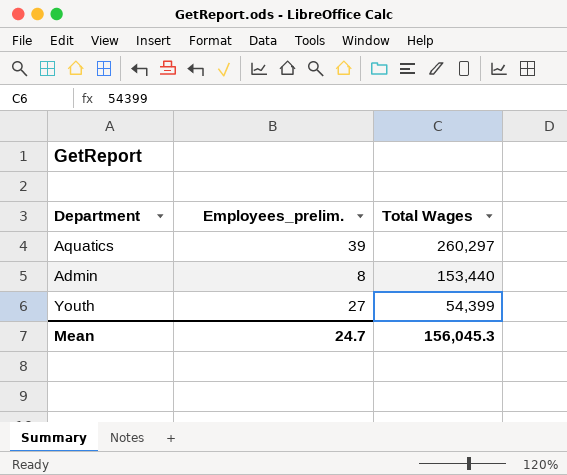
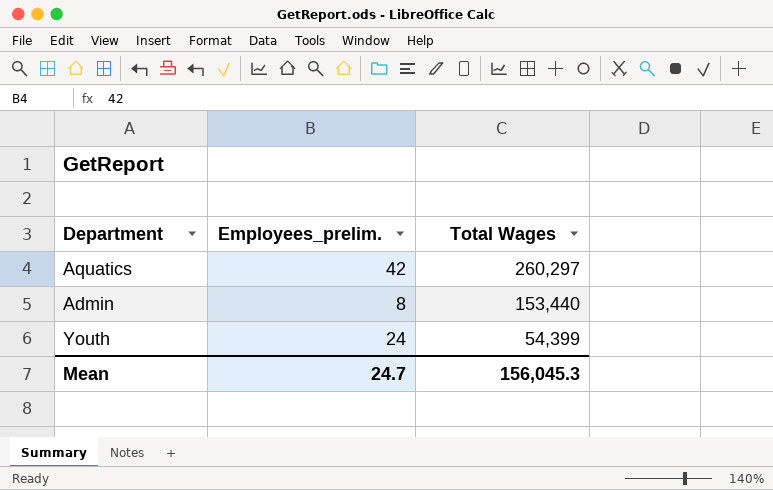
Aquatics | Employees_prelim.: 39 -> 42
Youth | Employees_prelim.: 27 -> 24

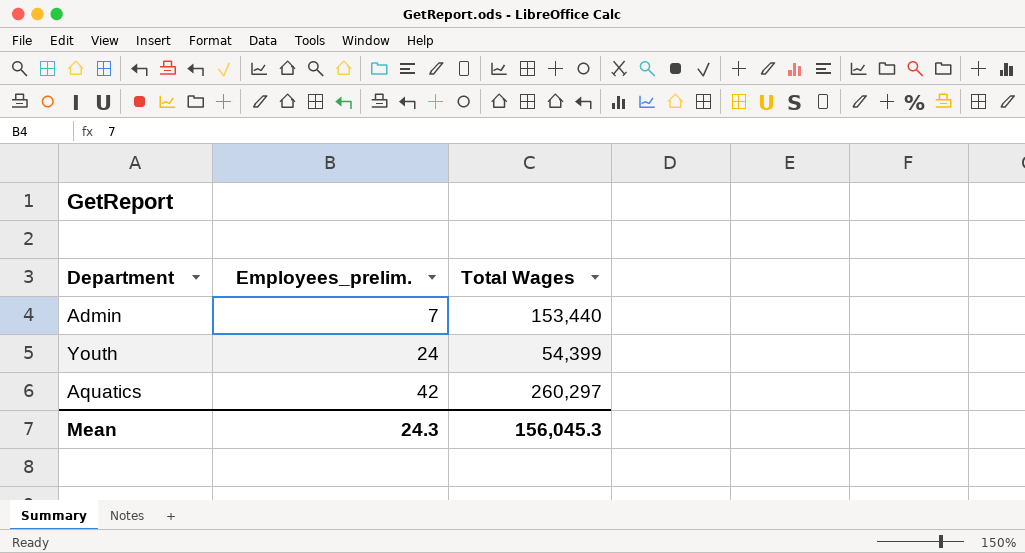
row order: Total Wages descending -> Employees_prelim. ascending
Admin | Employees_prelim.: 8 -> 7
Mean | Employees_prelim.: 24.7 -> 24.3

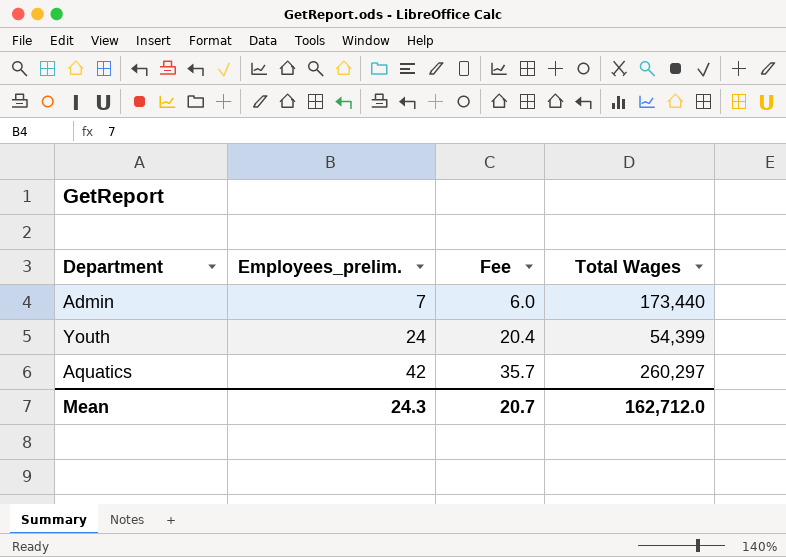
column Fee | formula: none -> [Employees_prelim.] * 0.85
Admin | Total Wages: 153,440 -> 173,440
Mean | Total Wages: 156,045.3 -> 162,712.0

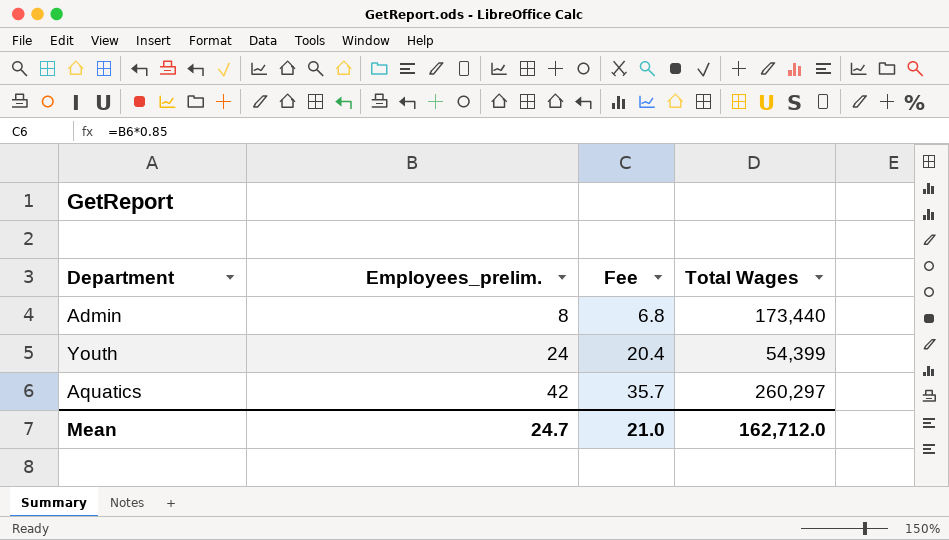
Admin | Employees_prelim.: 7 -> 8
Admin | Fee: 6.0 -> 6.8
Mean | Employees_prelim.: 24.3 -> 24.7
Mean | Fee: 20.7 -> 21.0

